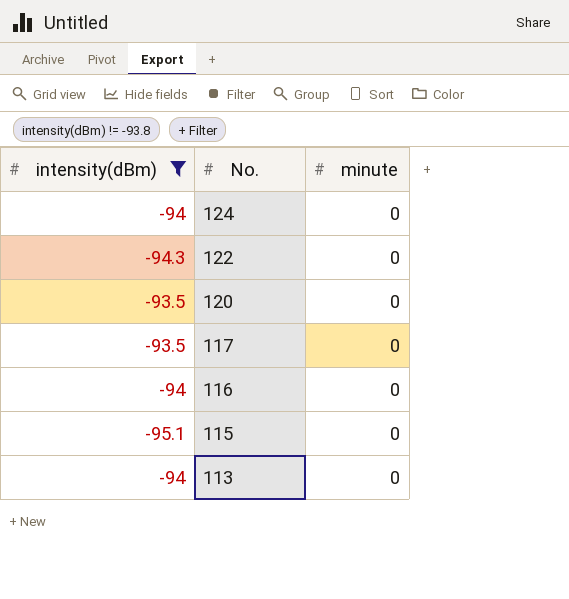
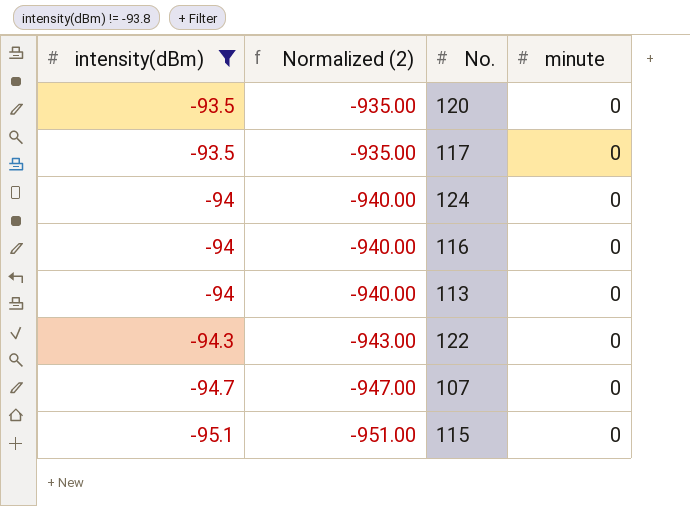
row order: No. descending -> intensity(dBm) descending
column Normalized (2) | formula: none -> [intensity(dBm)] * 10
row 107: none -> -94.7 | -947.00 | 0

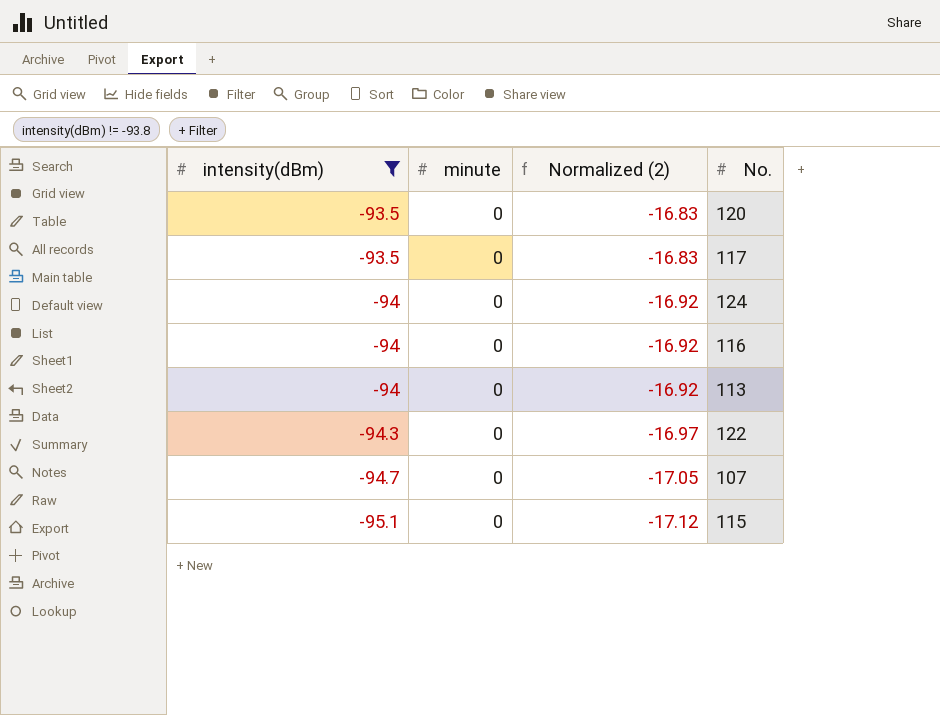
column minute | position: 4 -> 2
column Normalized (2) | formula: [intensity(dBm)] * 10 -> [intensity(dBm)] * 0.18

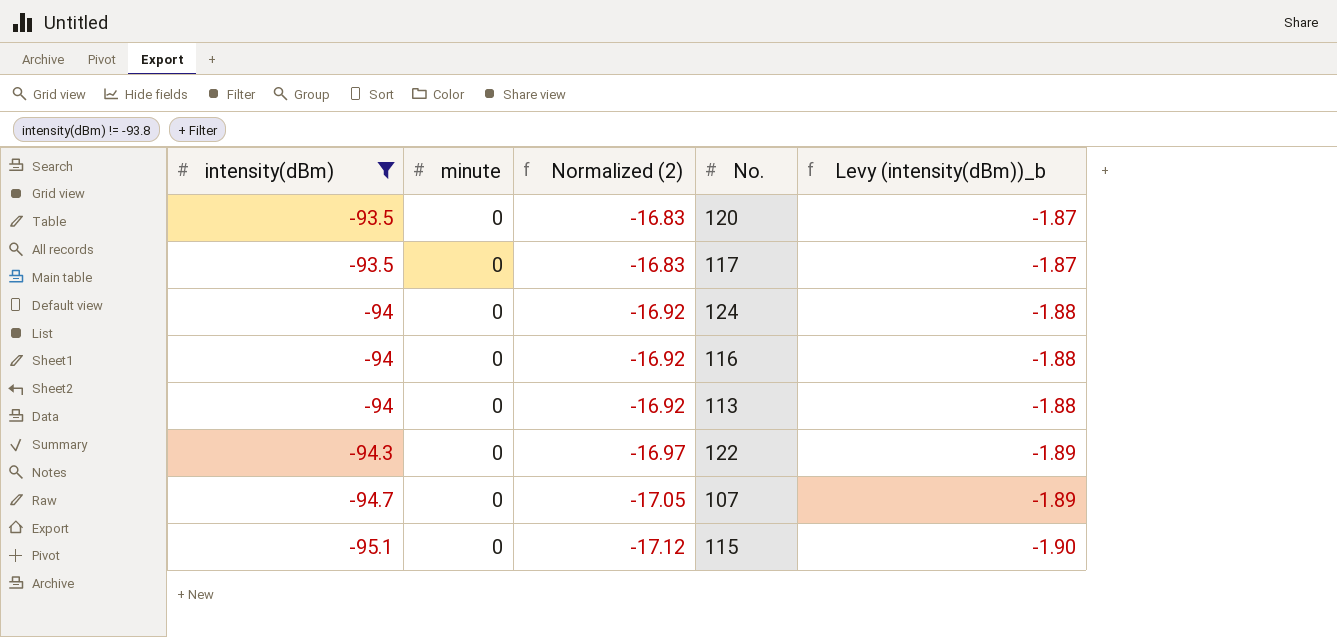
column Levy (intensity(dBm))_b | formula: none -> [intensity(dBm)] * 0.02

